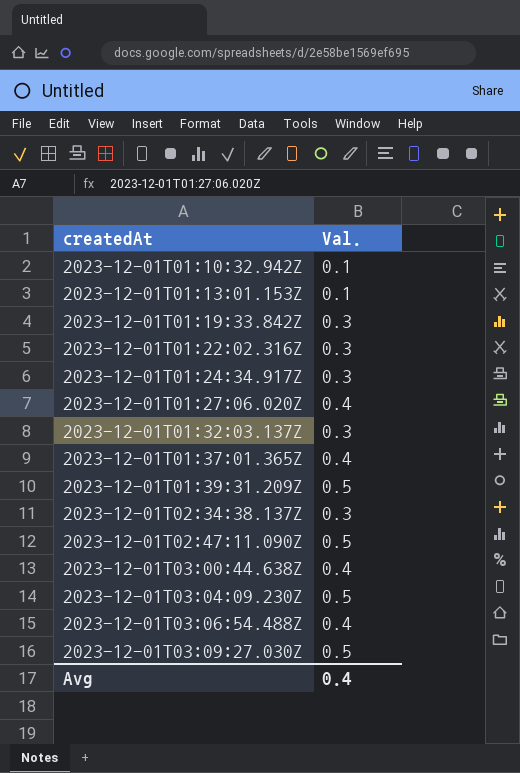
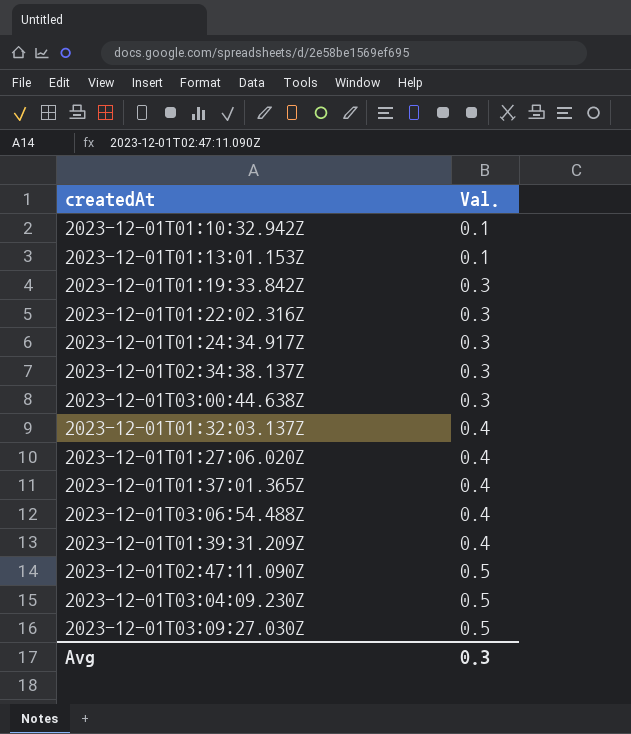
row order: createdAt ascending -> Val. ascending
2023-12-01T03:00:44.638Z | Val.: 0.4 -> 0.3
2023-12-01T01:32:03.137Z | Val.: 0.3 -> 0.4
2023-12-01T01:39:31.209Z | Val.: 0.5 -> 0.4
Avg | Val.: 0.4 -> 0.3

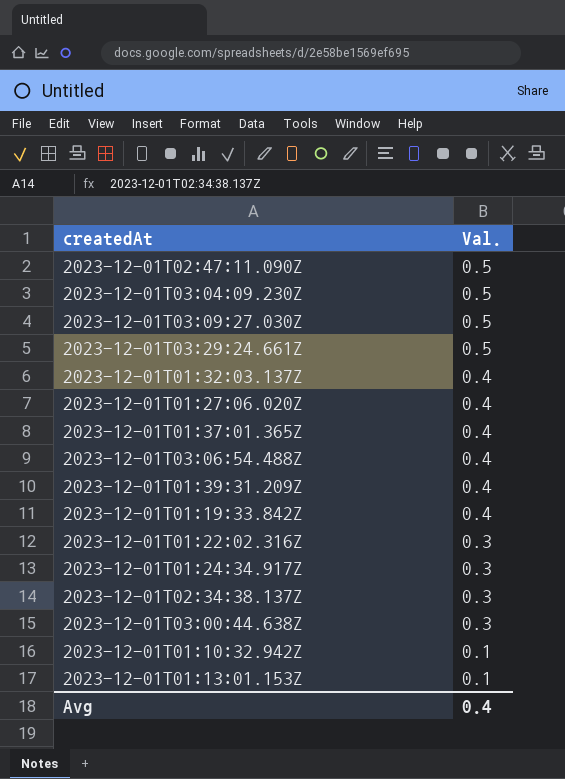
row order: Val. ascending -> Val. descending
row 2023-12-01T03:29:24.661Z: none -> 0.5
2023-12-01T01:19:33.842Z | Val.: 0.3 -> 0.4
Avg | Val.: 0.3 -> 0.4

